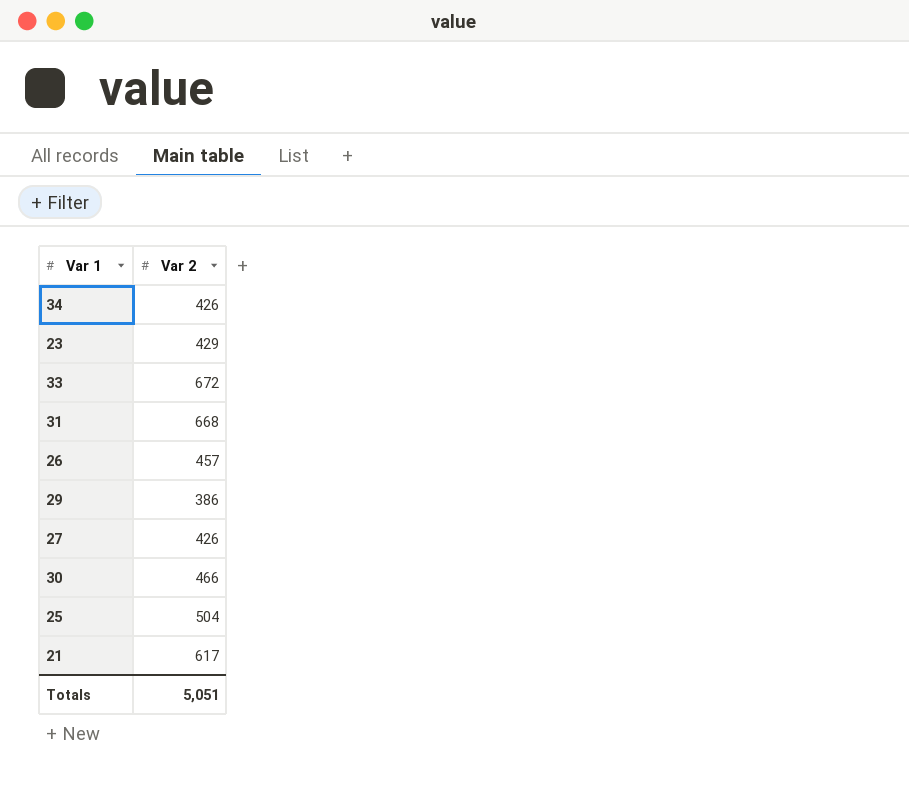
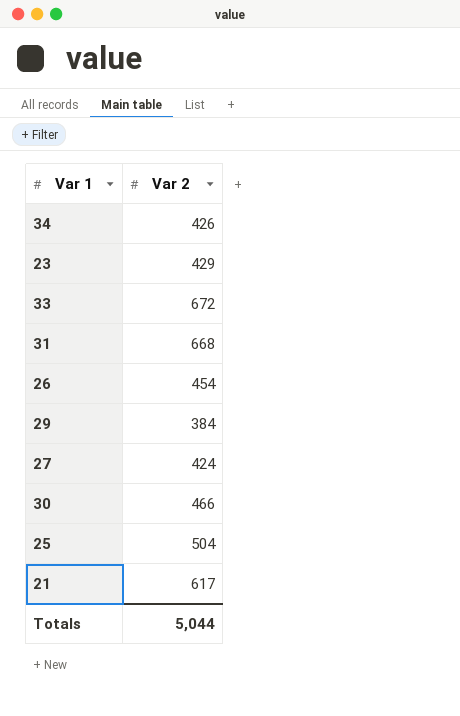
26 | Var 2: 457 -> 454
29 | Var 2: 386 -> 384
27 | Var 2: 426 -> 424
Totals | Var 2: 5,051 -> 5,044

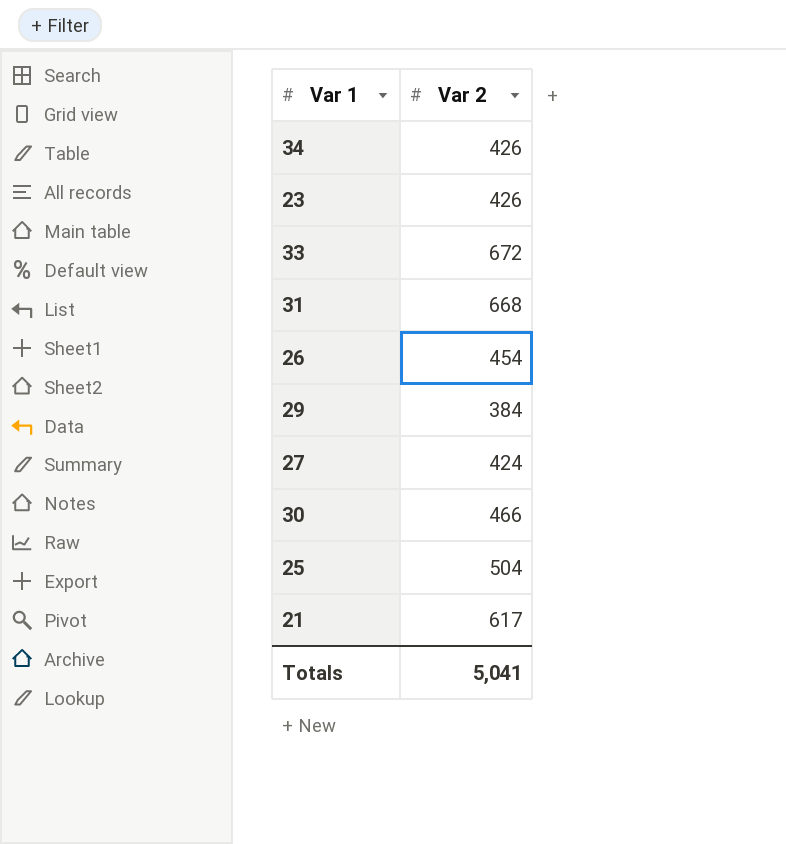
23 | Var 2: 429 -> 426
Totals | Var 2: 5,044 -> 5,041

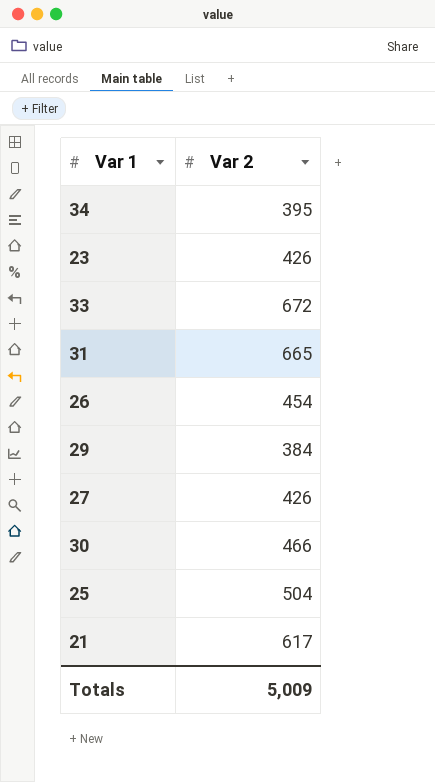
34 | Var 2: 426 -> 395
31 | Var 2: 668 -> 665
27 | Var 2: 424 -> 426
Totals | Var 2: 5,041 -> 5,009

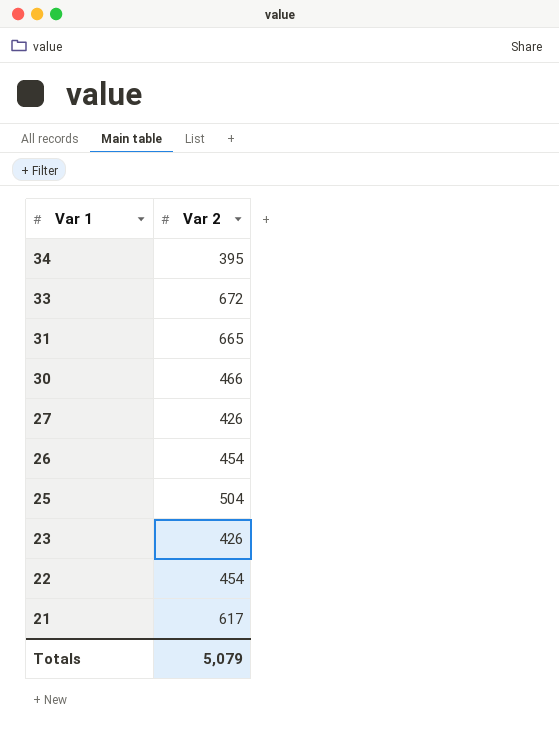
row order: none -> Var 1 descending
row 29: 384 -> none
row 22: none -> 454
Totals | Var 2: 5,009 -> 5,079

